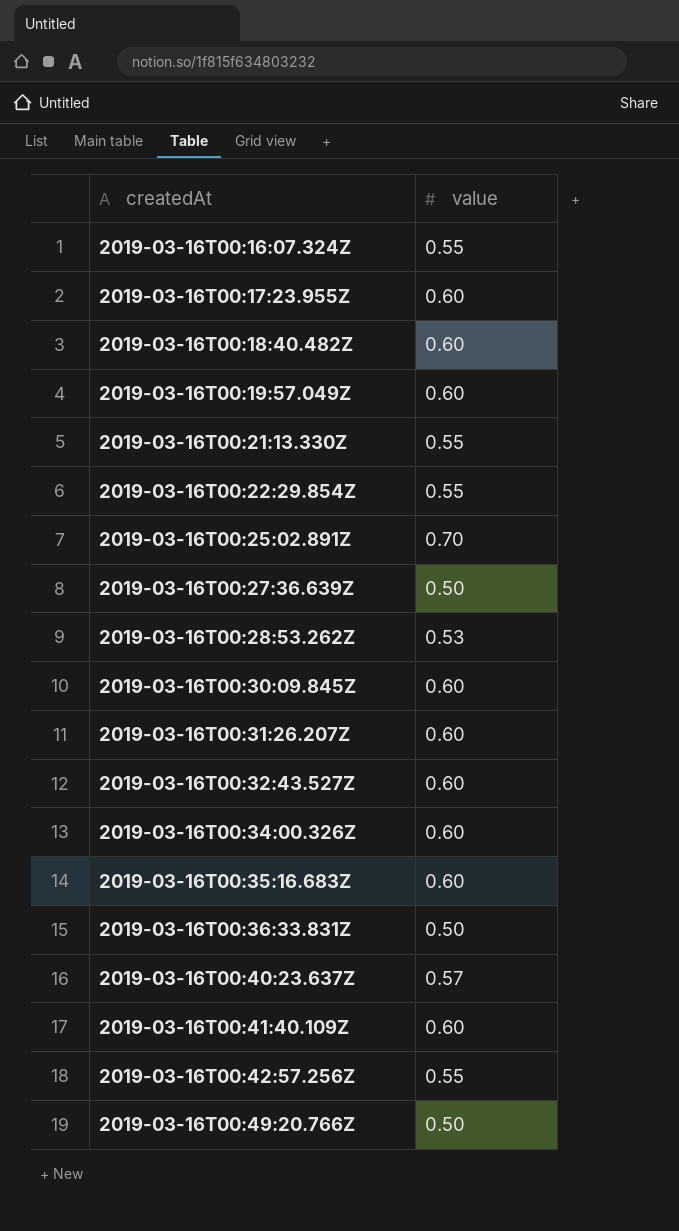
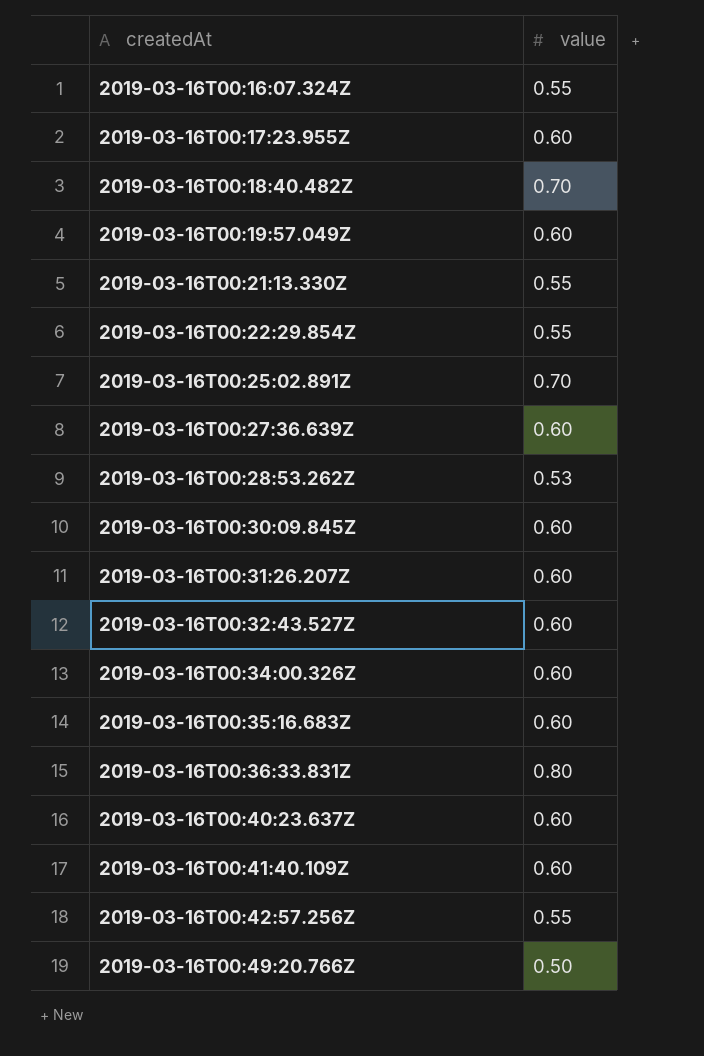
2019-03-16T00:18:40.482Z | value: 0.60 -> 0.70
2019-03-16T00:27:36.639Z | value: 0.50 -> 0.60
2019-03-16T00:36:33.831Z | value: 0.50 -> 0.80
2019-03-16T00:40:23.637Z | value: 0.57 -> 0.60

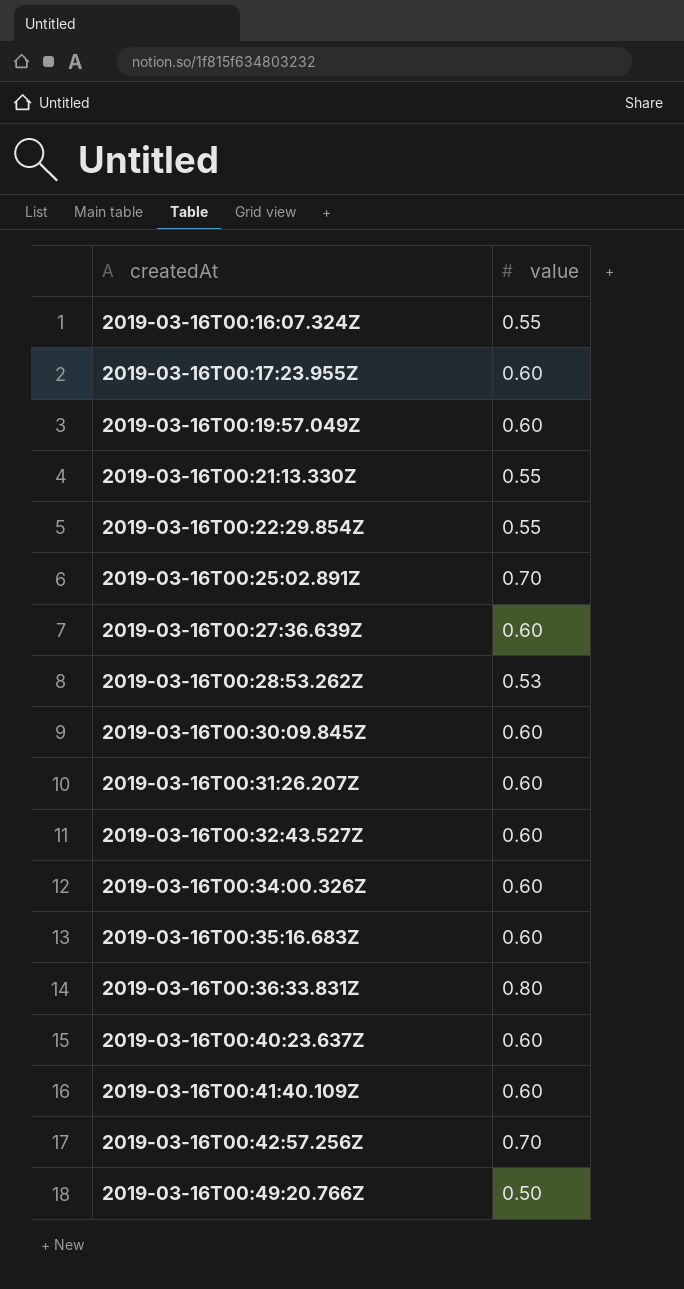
row 2019-03-16T00:18:40.482Z: 0.70 -> none
2019-03-16T00:42:57.256Z | value: 0.55 -> 0.70

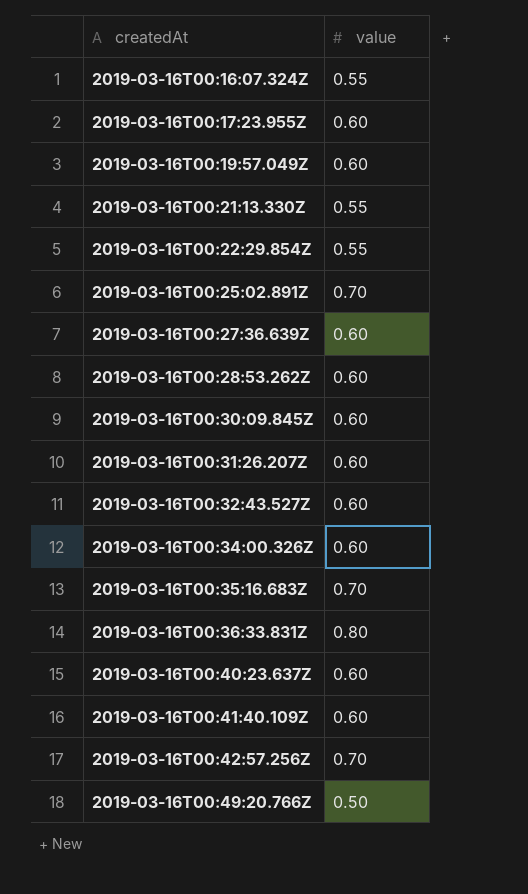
2019-03-16T00:28:53.262Z | value: 0.53 -> 0.60
2019-03-16T00:35:16.683Z | value: 0.60 -> 0.70

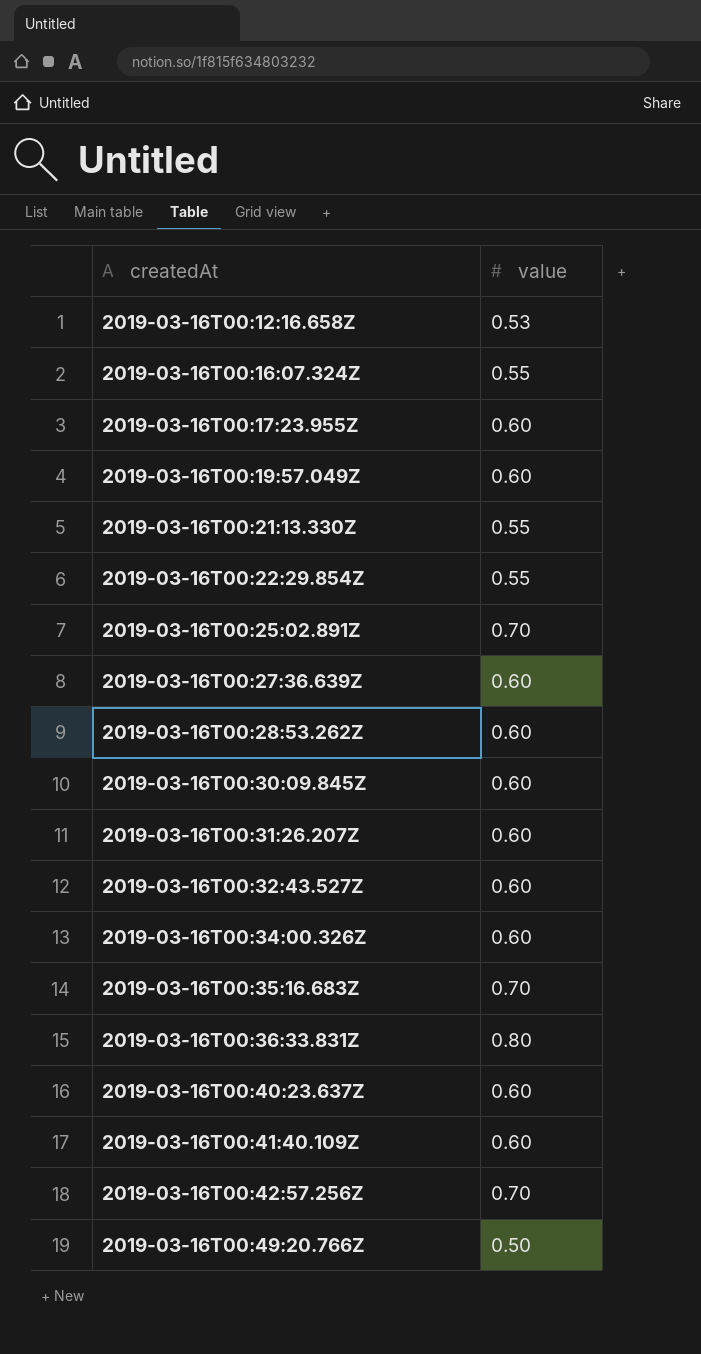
row 2019-03-16T00:12:16.658Z: none -> 0.53

